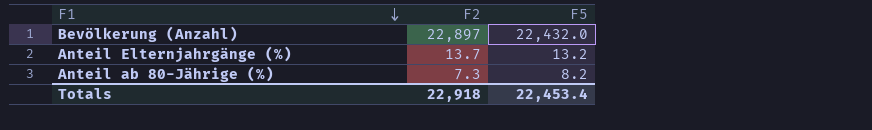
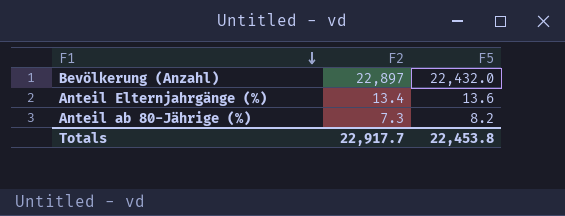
Anteil Elternjahrgänge (%) | F2: 13.7 -> 13.4
Anteil Elternjahrgänge (%) | F5: 13.2 -> 13.6
Totals | F2: 22,918 -> 22,917.7
Totals | F5: 22,453.4 -> 22,453.8

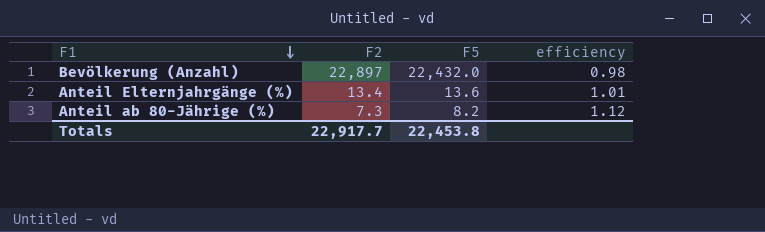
column efficiency | formula: none -> [F5] / [F2]

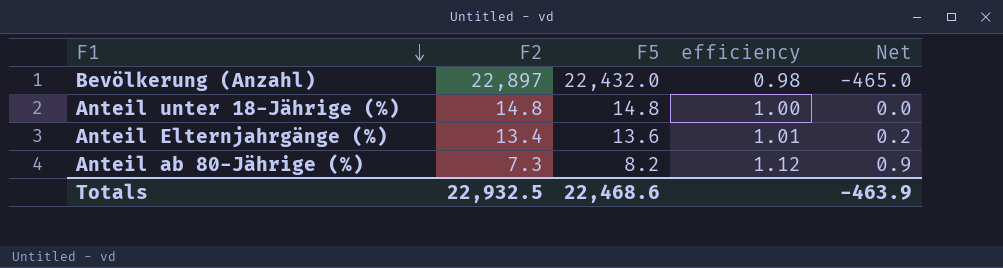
column Net | formula: none -> [F5] - [F2]
row Anteil unter 18-Jährige (%): none -> 14.8 | 14.8 | 1.00 | 0.0
Totals | F2: 22,917.7 -> 22,932.5
Totals | F5: 22,453.8 -> 22,468.6

